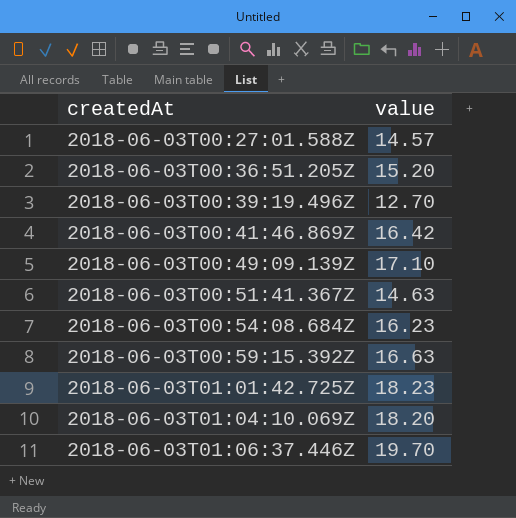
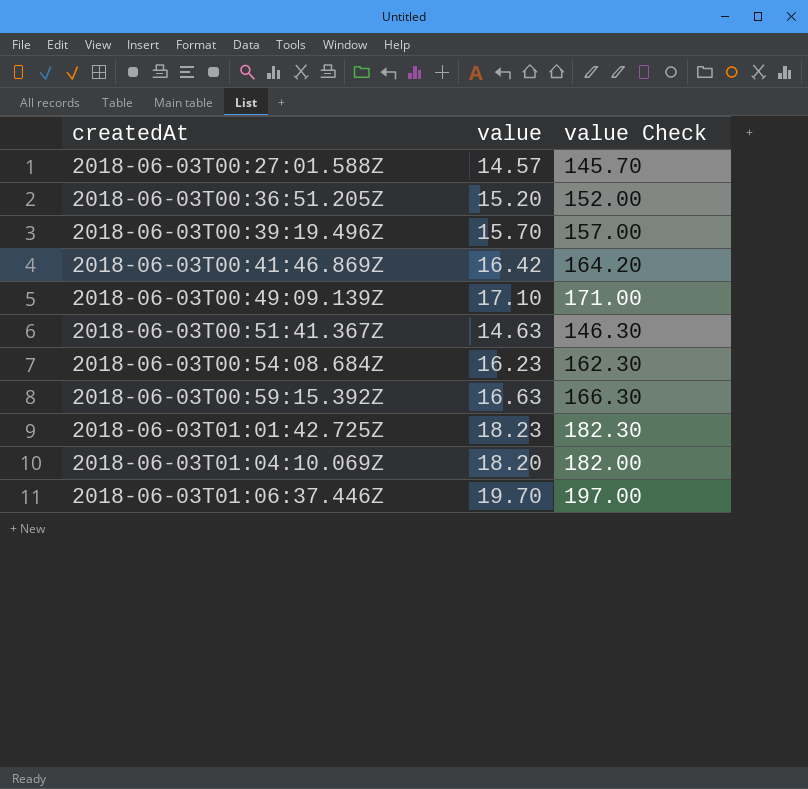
column value Check | formula: none -> [value] * 10
2018-06-03T00:39:19.496Z | value: 12.70 -> 15.70

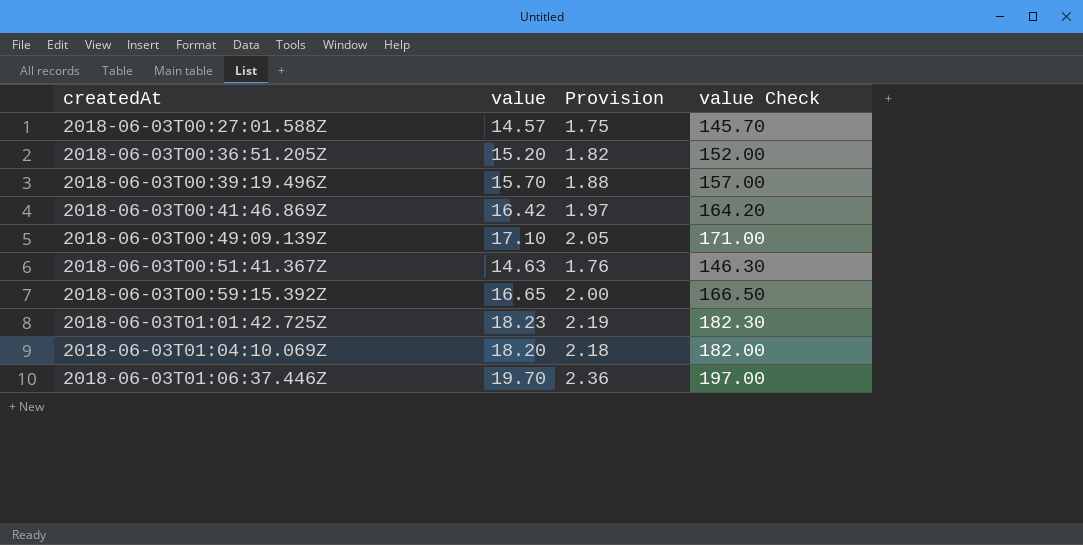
column Provision | formula: none -> [value] * 0.12
row 2018-06-03T00:54:08.684Z: 16.23 | 162.30 -> none
2018-06-03T00:59:15.392Z | value: 16.63 -> 16.65
2018-06-03T00:59:15.392Z | value Check: 166.30 -> 166.50

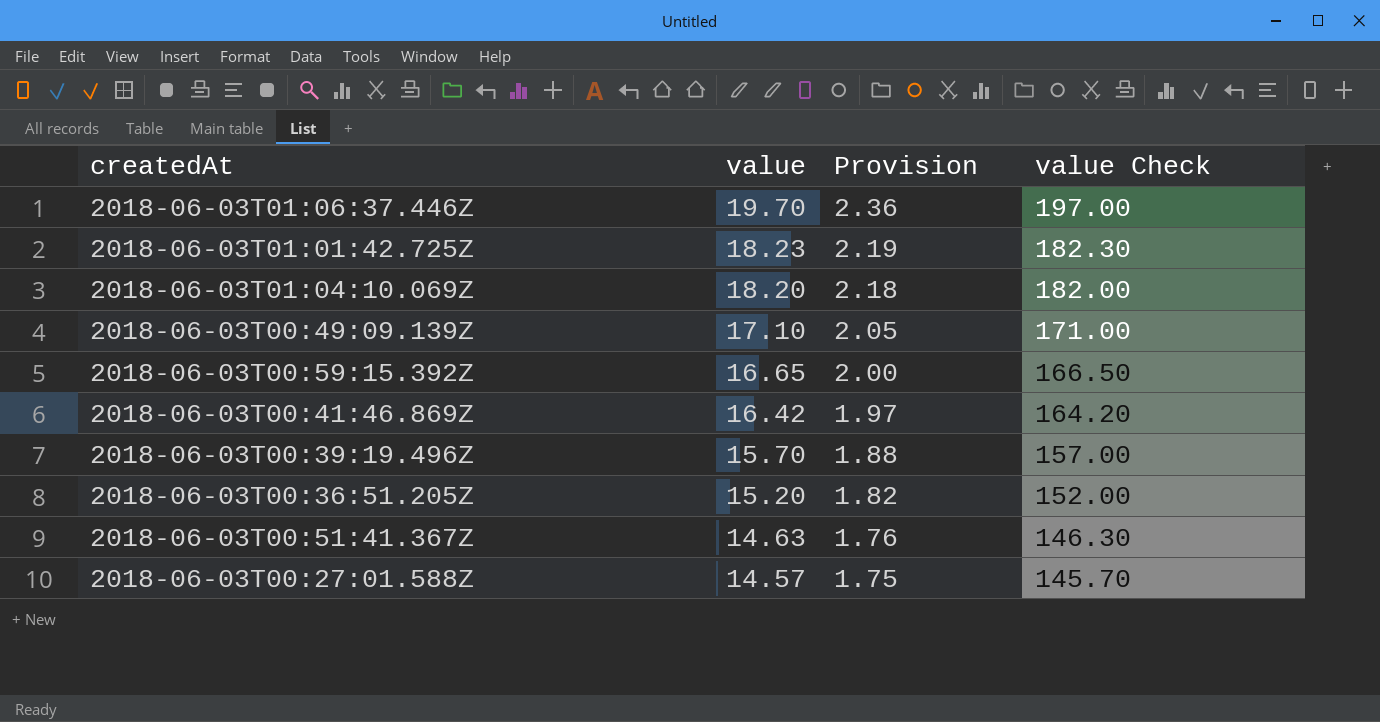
row order: createdAt ascending -> value descending

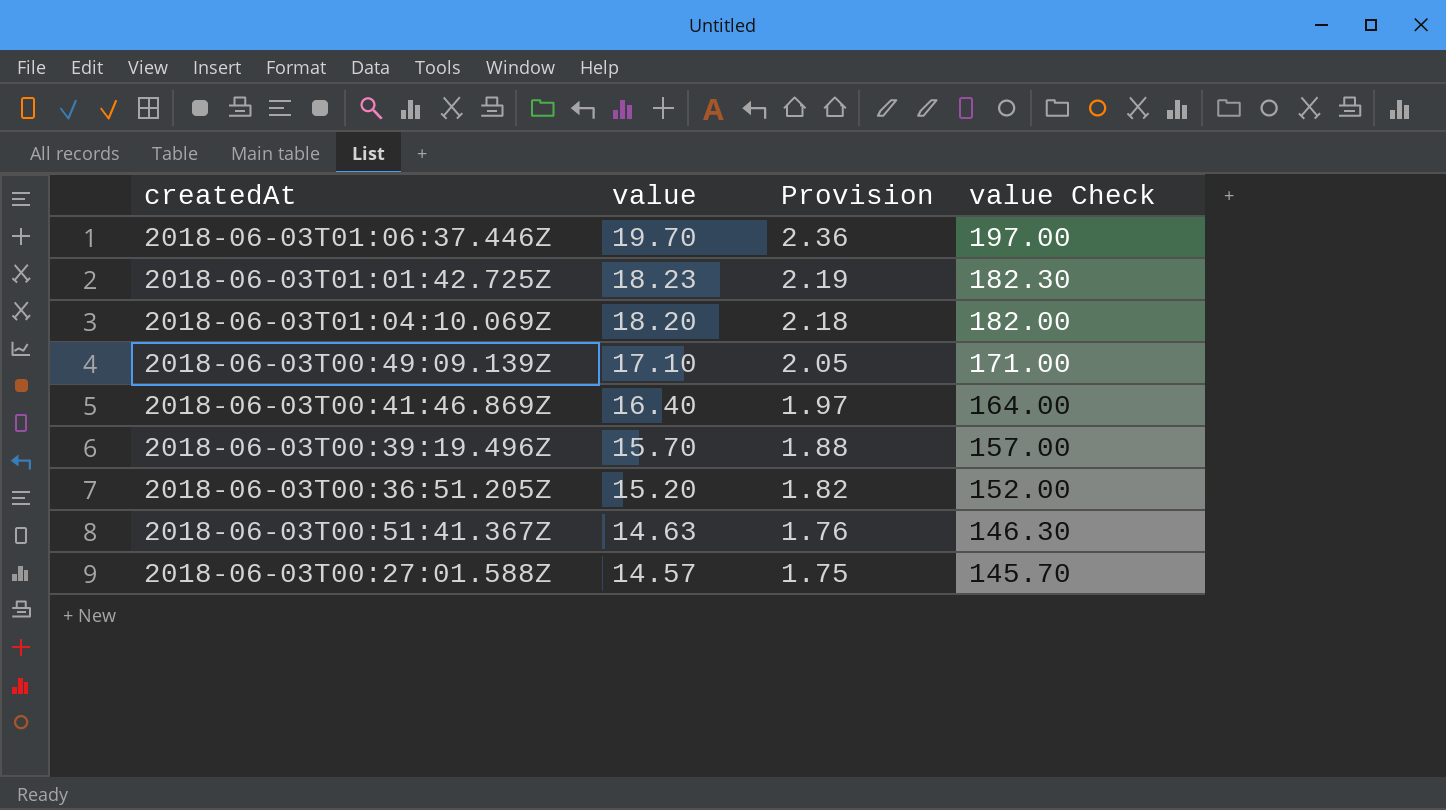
row 2018-06-03T00:59:15.392Z: 16.65 | 2.00 | 166.50 -> none
2018-06-03T00:41:46.869Z | value: 16.42 -> 16.40
2018-06-03T00:41:46.869Z | value Check: 164.20 -> 164.00

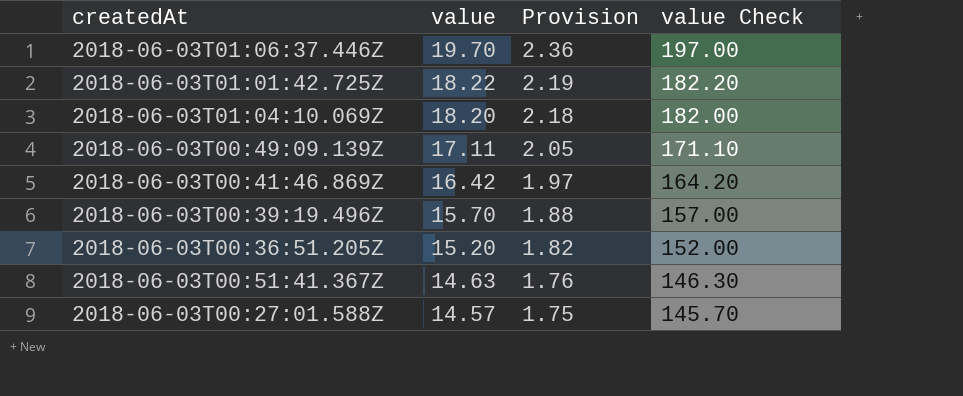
2018-06-03T01:01:42.725Z | value: 18.23 -> 18.22
2018-06-03T01:01:42.725Z | value Check: 182.30 -> 182.20
2018-06-03T00:49:09.139Z | value: 17.10 -> 17.11
2018-06-03T00:49:09.139Z | value Check: 171.00 -> 171.10
2018-06-03T00:41:46.869Z | value: 16.40 -> 16.42
2018-06-03T00:41:46.869Z | value Check: 164.00 -> 164.20

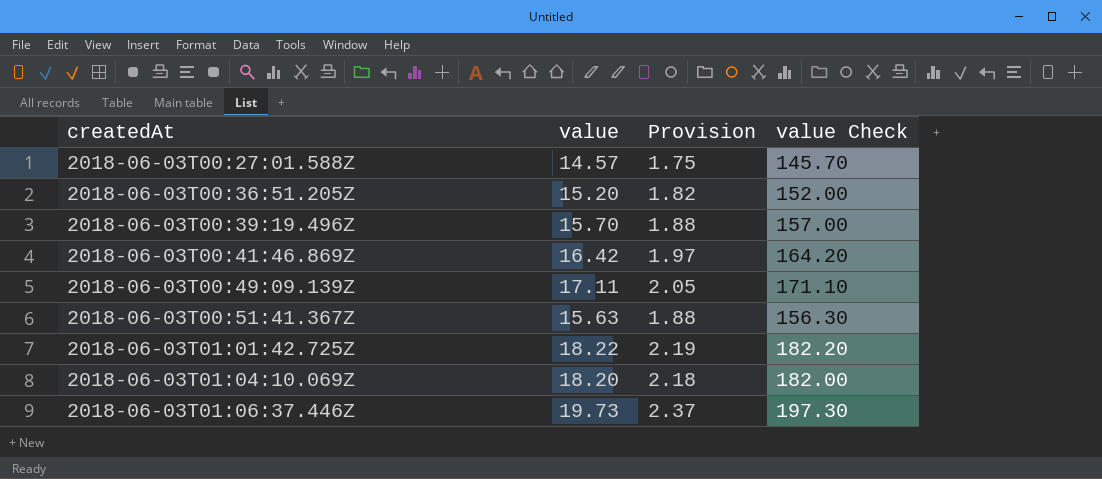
row order: value descending -> createdAt ascending
2018-06-03T00:51:41.367Z | value: 14.63 -> 15.63
2018-06-03T00:51:41.367Z | Provision: 1.76 -> 1.88
2018-06-03T00:51:41.367Z | value Check: 146.30 -> 156.30
2018-06-03T01:06:37.446Z | value: 19.70 -> 19.73
2018-06-03T01:06:37.446Z | Provision: 2.36 -> 2.37
2018-06-03T01:06:37.446Z | value Check: 197.00 -> 197.30

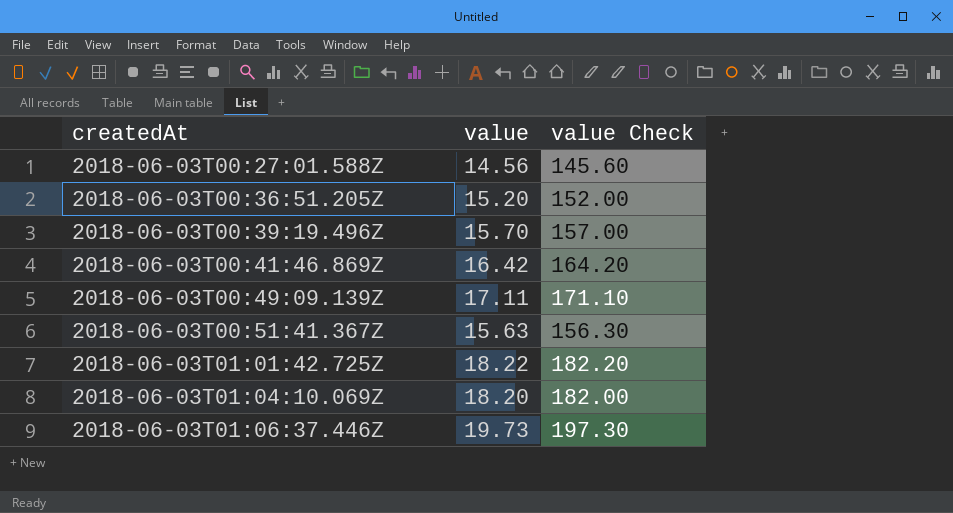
column Provision | formula: [value] * 0.12 -> none
2018-06-03T00:27:01.588Z | value: 14.57 -> 14.56
2018-06-03T00:27:01.588Z | value Check: 145.70 -> 145.60

